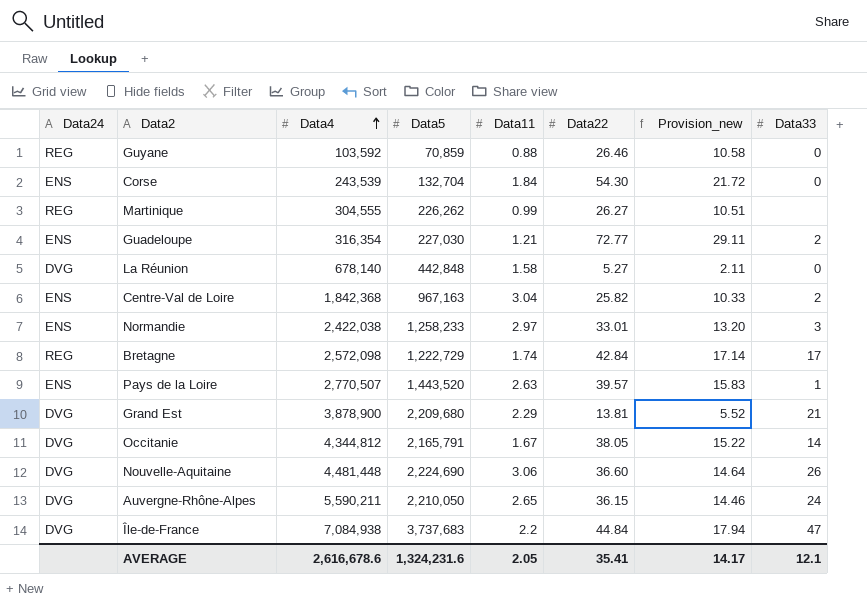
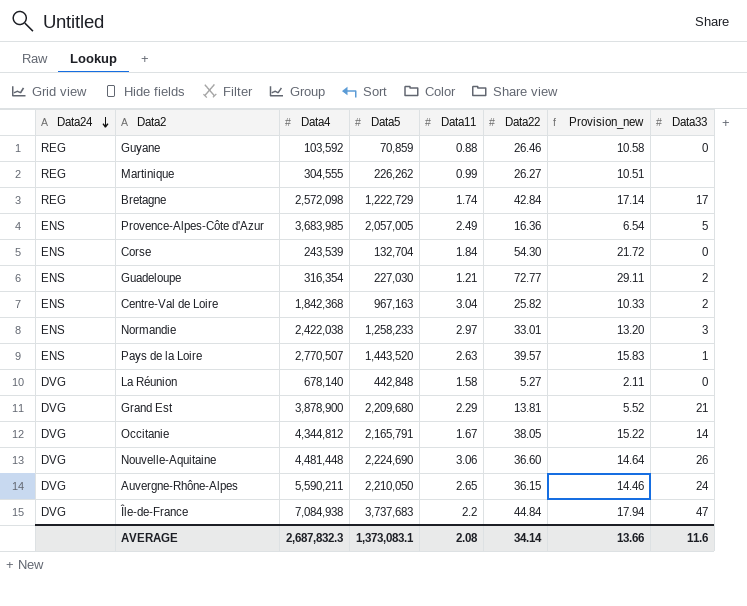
row order: Data4 ascending -> Data24 descending
row Provence-Alpes-Côte d'Azur: none -> ENS | 3,683,985 | 2,057,005 | 2.49 | 16.36 | 6.54 | 5
AVERAGE | Data4: 2,616,678.6 -> 2,687,832.3
AVERAGE | Data5: 1,324,231.6 -> 1,373,083.1
AVERAGE | Data11: 2.05 -> 2.08
AVERAGE | Data22: 35.41 -> 34.14
AVERAGE | Provision_new: 14.17 -> 13.66
AVERAGE | Data33: 12.1 -> 11.6

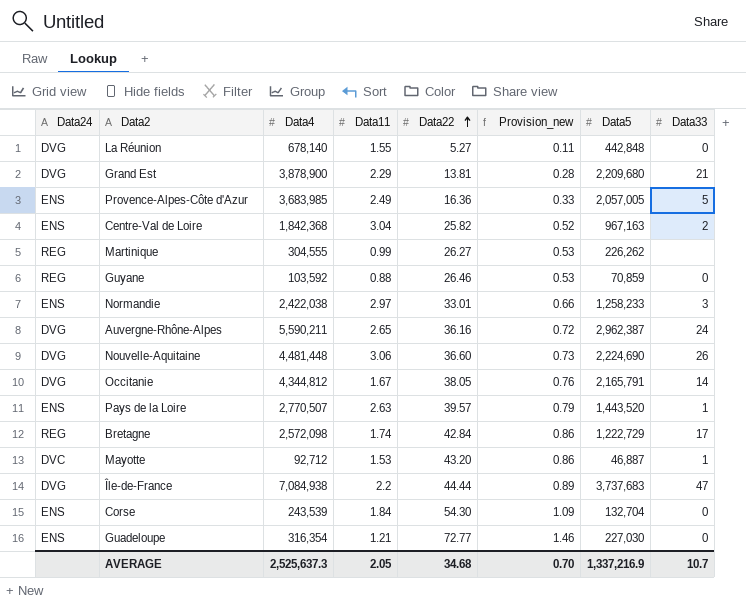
row order: Data24 descending -> Data22 ascending
column Provision_new | formula: [Data22] * 0.4 -> [Data22] * 0.02
column Data5 | position: 4 -> 7
La Réunion | Data11: 1.58 -> 1.55
Auvergne-Rhône-Alpes | Data22: 36.15 -> 36.16
Auvergne-Rhône-Alpes | Data5: 2,210,050 -> 2,962,387
row Mayotte: none -> DVC | 92,712 | 1.53 | 43.20 | 0.86 | 46,887 | 1
Île-de-France | Data22: 44.84 -> 44.44
Guadeloupe | Data33: 2 -> 0
AVERAGE | Data4: 2,687,832.3 -> 2,525,637.3
AVERAGE | Data11: 2.08 -> 2.05
AVERAGE | Data22: 34.14 -> 34.68
AVERAGE | Provision_new: 13.66 -> 0.70
AVERAGE | Data5: 1,373,083.1 -> 1,337,216.9
AVERAGE | Data33: 11.6 -> 10.7

